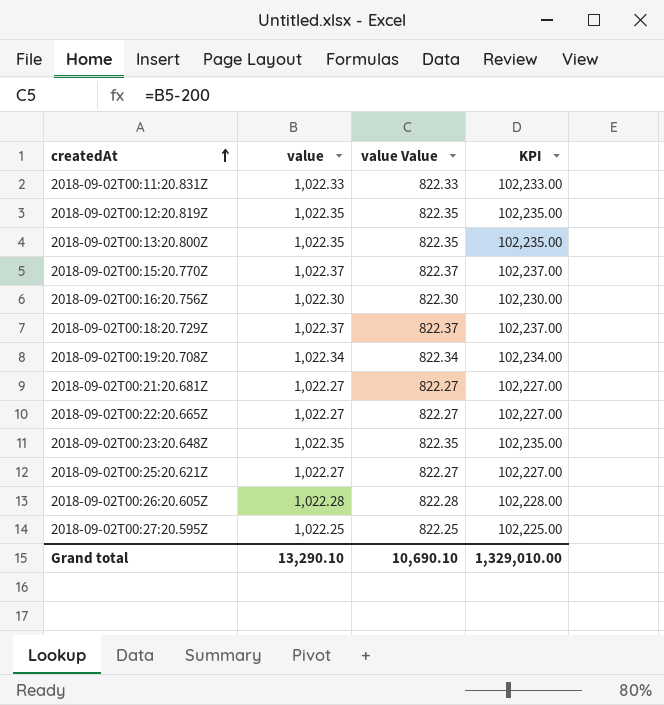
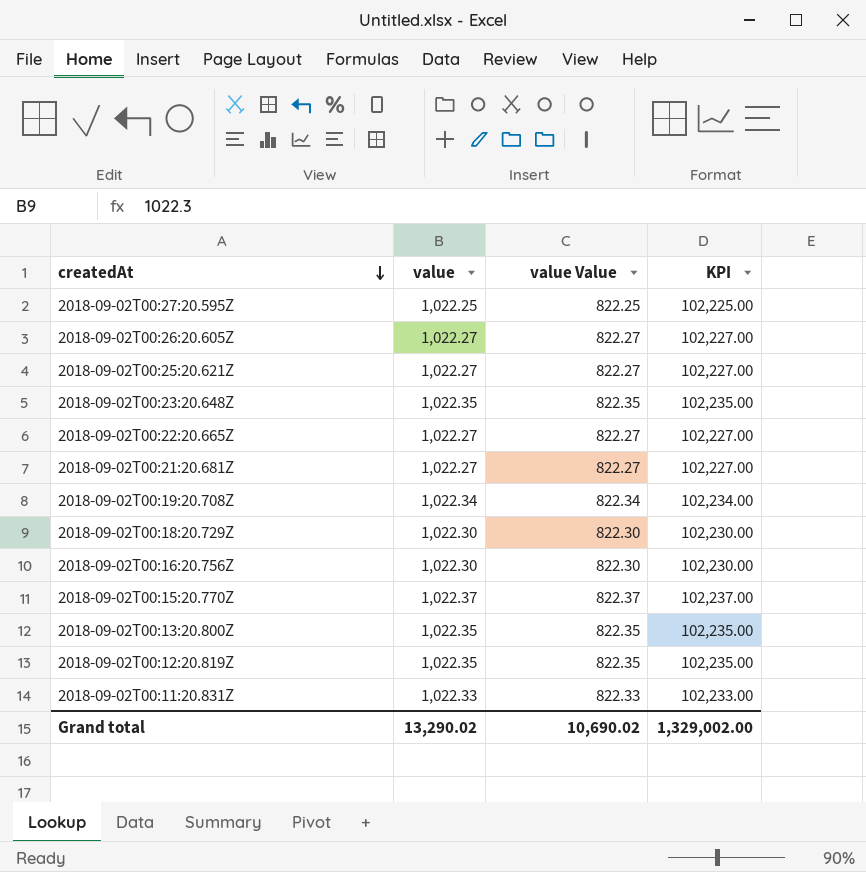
row order: createdAt ascending -> createdAt descending
2018-09-02T00:26:20.605Z | value: 1,022.28 -> 1,022.27
2018-09-02T00:26:20.605Z | value Value: 822.28 -> 822.27
2018-09-02T00:26:20.605Z | KPI: 102,228.00 -> 102,227.00
2018-09-02T00:18:20.729Z | value: 1,022.37 -> 1,022.30
2018-09-02T00:18:20.729Z | value Value: 822.37 -> 822.30
2018-09-02T00:18:20.729Z | KPI: 102,237.00 -> 102,230.00
Grand total | value: 13,290.10 -> 13,290.02
Grand total | value Value: 10,690.10 -> 10,690.02
Grand total | KPI: 1,329,010.00 -> 1,329,002.00

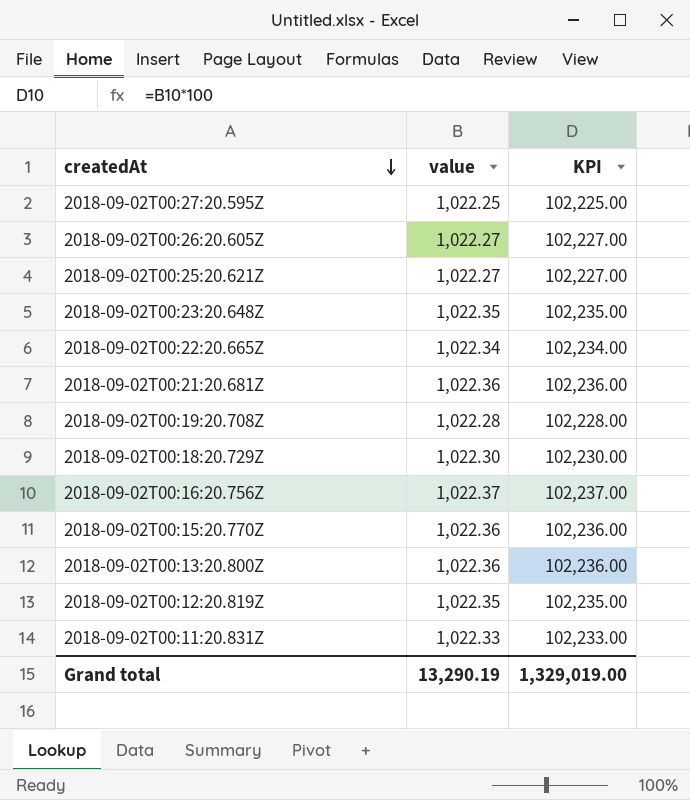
column value Value | formula: [value] - 200 -> none
2018-09-02T00:22:20.665Z | value: 1,022.27 -> 1,022.34
2018-09-02T00:22:20.665Z | KPI: 102,227.00 -> 102,234.00
2018-09-02T00:21:20.681Z | value: 1,022.27 -> 1,022.36
2018-09-02T00:21:20.681Z | KPI: 102,227.00 -> 102,236.00
2018-09-02T00:19:20.708Z | value: 1,022.34 -> 1,022.28
2018-09-02T00:19:20.708Z | KPI: 102,234.00 -> 102,228.00
2018-09-02T00:16:20.756Z | value: 1,022.30 -> 1,022.37
2018-09-02T00:16:20.756Z | KPI: 102,230.00 -> 102,237.00
2018-09-02T00:15:20.770Z | value: 1,022.37 -> 1,022.36
2018-09-02T00:15:20.770Z | KPI: 102,237.00 -> 102,236.00
2018-09-02T00:13:20.800Z | value: 1,022.35 -> 1,022.36
2018-09-02T00:13:20.800Z | KPI: 102,235.00 -> 102,236.00
Grand total | value: 13,290.02 -> 13,290.19
Grand total | KPI: 1,329,002.00 -> 1,329,019.00

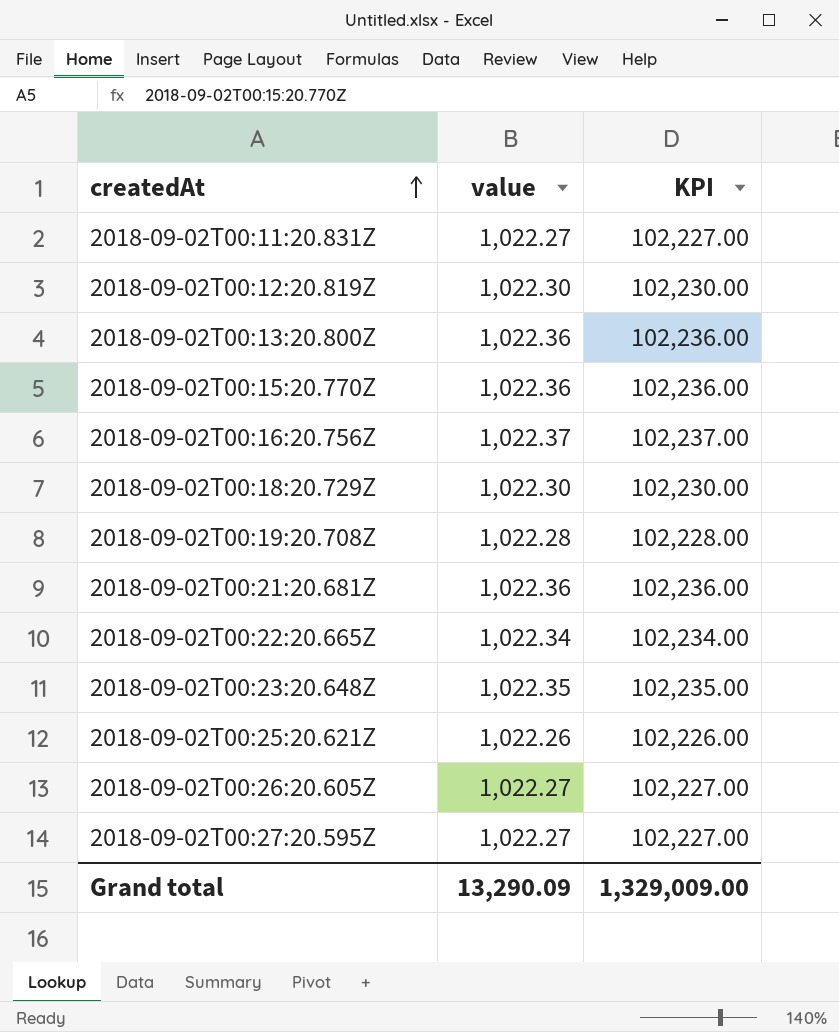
row order: createdAt descending -> createdAt ascending
2018-09-02T00:11:20.831Z | value: 1,022.33 -> 1,022.27
2018-09-02T00:11:20.831Z | KPI: 102,233.00 -> 102,227.00
2018-09-02T00:12:20.819Z | value: 1,022.35 -> 1,022.30
2018-09-02T00:12:20.819Z | KPI: 102,235.00 -> 102,230.00
2018-09-02T00:25:20.621Z | value: 1,022.27 -> 1,022.26
2018-09-02T00:25:20.621Z | KPI: 102,227.00 -> 102,226.00
2018-09-02T00:27:20.595Z | value: 1,022.25 -> 1,022.27
2018-09-02T00:27:20.595Z | KPI: 102,225.00 -> 102,227.00
Grand total | value: 13,290.19 -> 13,290.09
Grand total | KPI: 1,329,019.00 -> 1,329,009.00

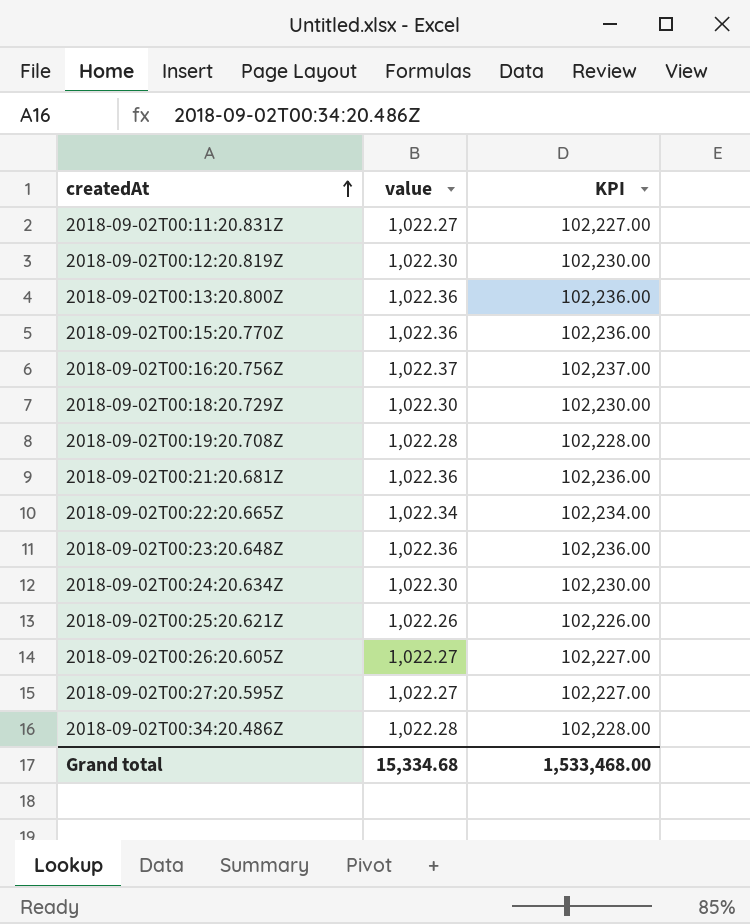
2018-09-02T00:23:20.648Z | value: 1,022.35 -> 1,022.36
2018-09-02T00:23:20.648Z | KPI: 102,235.00 -> 102,236.00
row 2018-09-02T00:24:20.634Z: none -> 1,022.30 | 102,230.00
row 2018-09-02T00:34:20.486Z: none -> 1,022.28 | 102,228.00
Grand total | value: 13,290.09 -> 15,334.68
Grand total | KPI: 1,329,009.00 -> 1,533,468.00

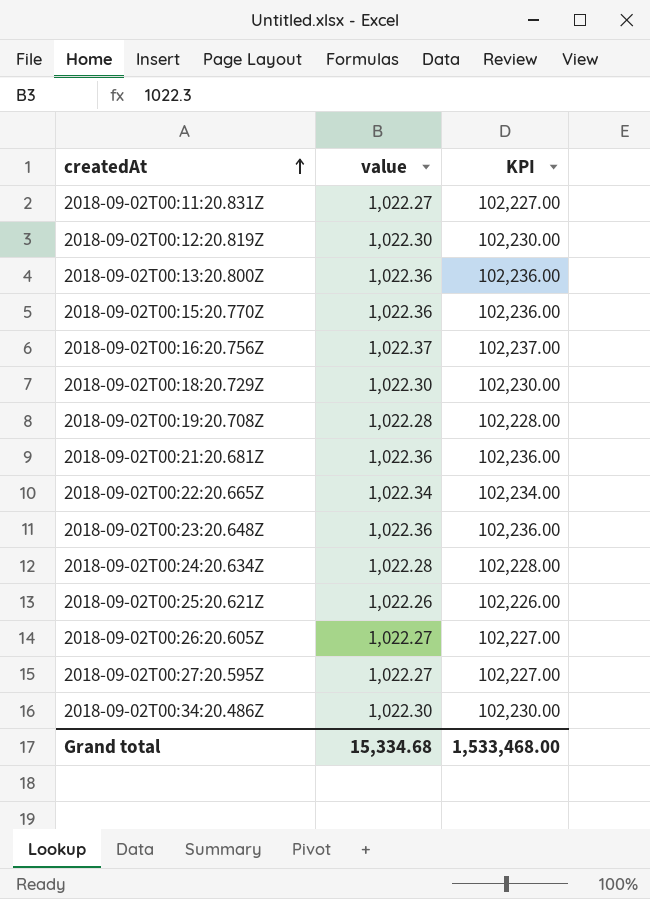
2018-09-02T00:24:20.634Z | value: 1,022.30 -> 1,022.28
2018-09-02T00:24:20.634Z | KPI: 102,230.00 -> 102,228.00
2018-09-02T00:34:20.486Z | value: 1,022.28 -> 1,022.30
2018-09-02T00:34:20.486Z | KPI: 102,228.00 -> 102,230.00

